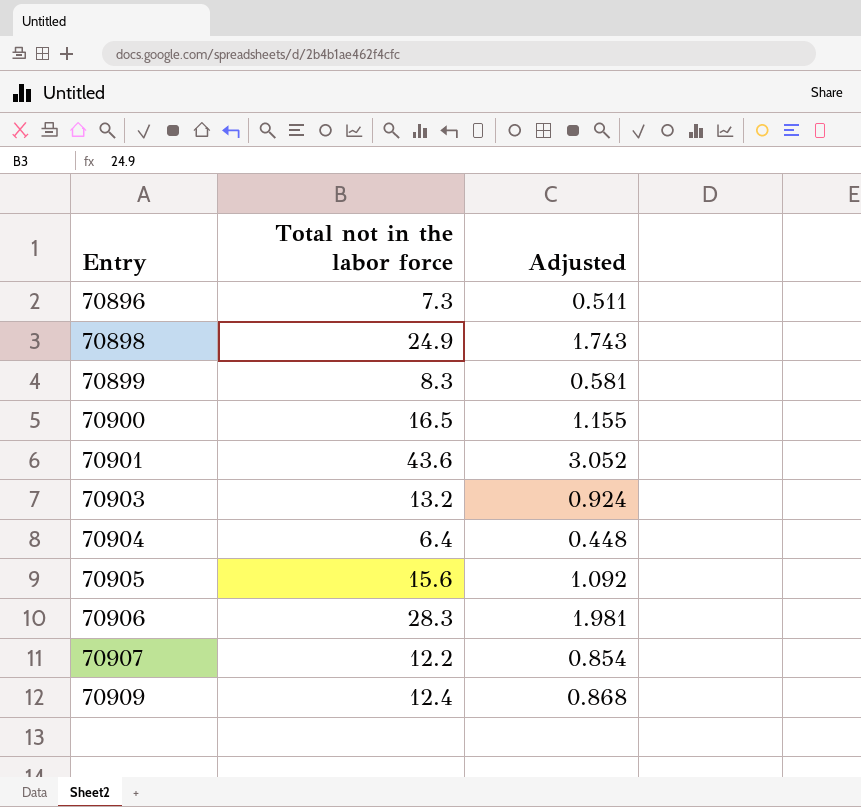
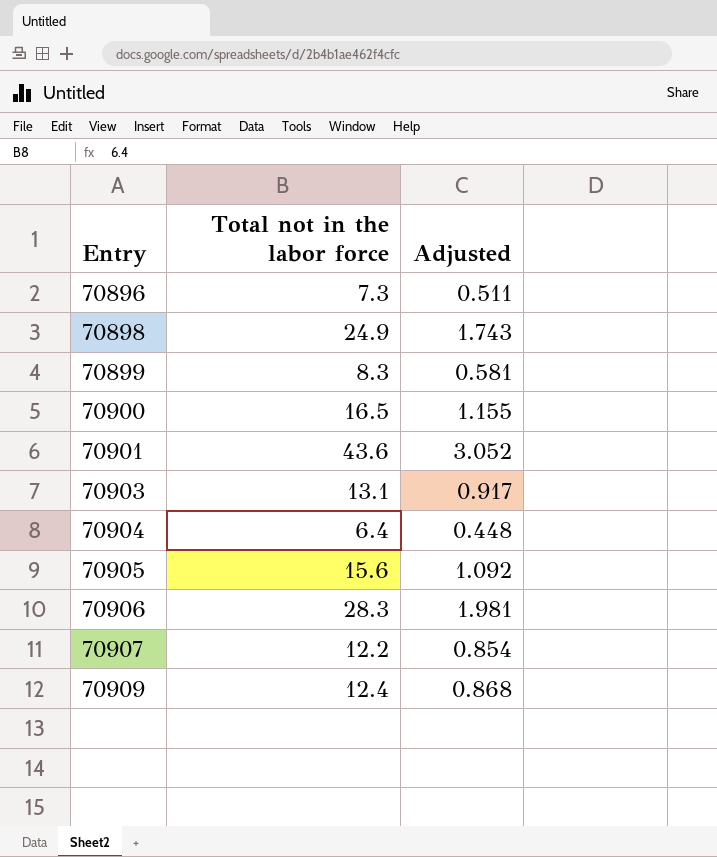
70903 | Total not in the labor force: 13.2 -> 13.1
70903 | Adjusted: 0.924 -> 0.917

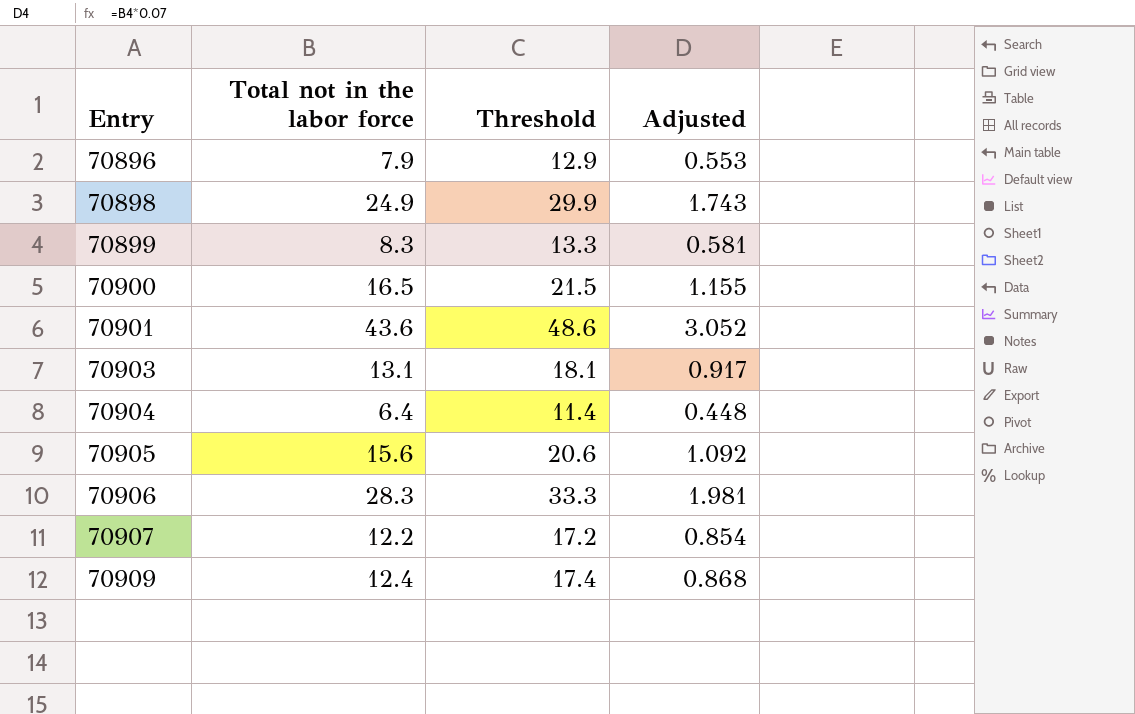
column Threshold | formula: none -> [Total not in the labor force] + 5
70896 | Total not in the labor force: 7.3 -> 7.9
70896 | Adjusted: 0.511 -> 0.553

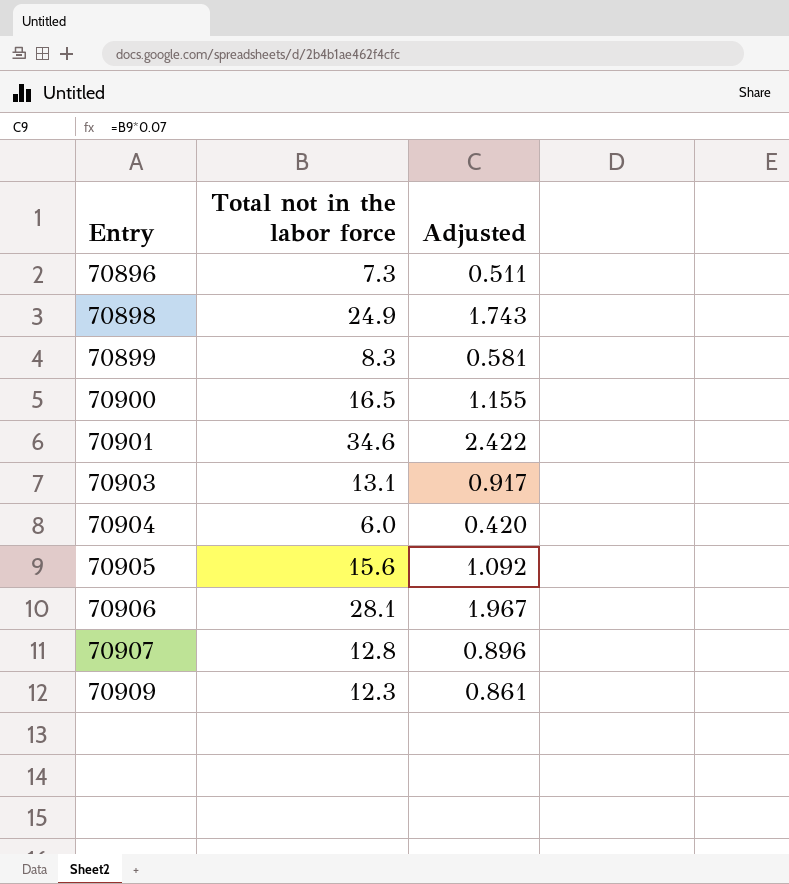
column Threshold | formula: [Total not in the labor force] + 5 -> none
70896 | Total not in the labor force: 7.9 -> 7.3
70896 | Adjusted: 0.553 -> 0.511
70901 | Total not in the labor force: 43.6 -> 34.6
70901 | Adjusted: 3.052 -> 2.422
70904 | Total not in the labor force: 6.4 -> 6.0
70904 | Adjusted: 0.448 -> 0.420
70906 | Total not in the labor force: 28.3 -> 28.1
70906 | Adjusted: 1.981 -> 1.967
70907 | Total not in the labor force: 12.2 -> 12.8
70907 | Adjusted: 0.854 -> 0.896
70909 | Total not in the labor force: 12.4 -> 12.3
70909 | Adjusted: 0.868 -> 0.861

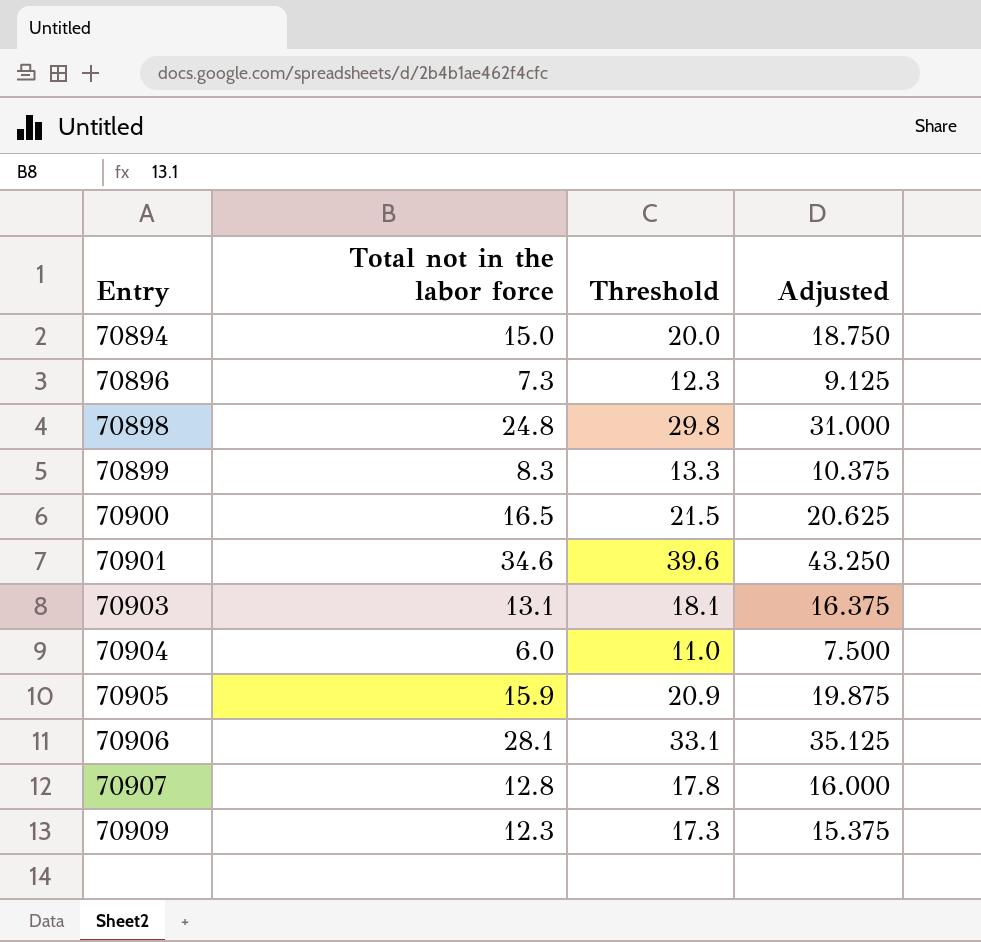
column Threshold | formula: none -> [Total not in the labor force] + 5
column Adjusted | formula: [Total not in the labor force] * 0.07 -> [Total not in the labor force] * 1.25
row 70894: none -> 15.0 | 20.0 | 18.750
70898 | Total not in the labor force: 24.9 -> 24.8
70905 | Total not in the labor force: 15.6 -> 15.9

